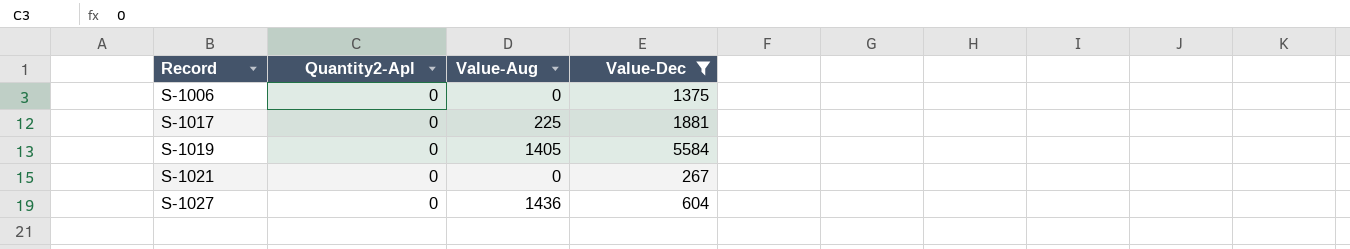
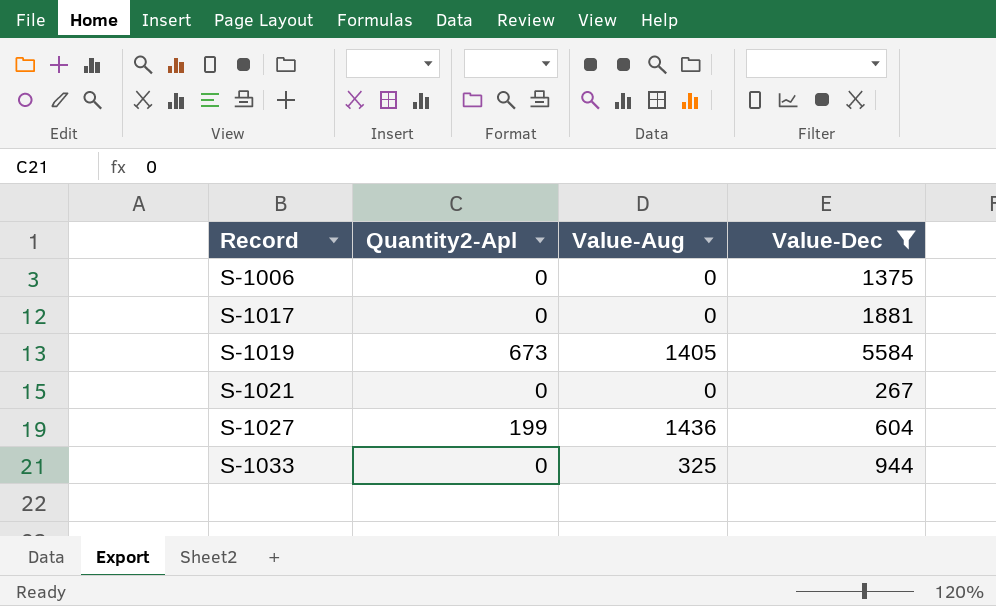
S-1017 | Value-Aug: 225 -> 0
S-1019 | Quantity2-Apl: 0 -> 673
S-1027 | Quantity2-Apl: 0 -> 199
row S-1033: none -> 0 | 325 | 944

